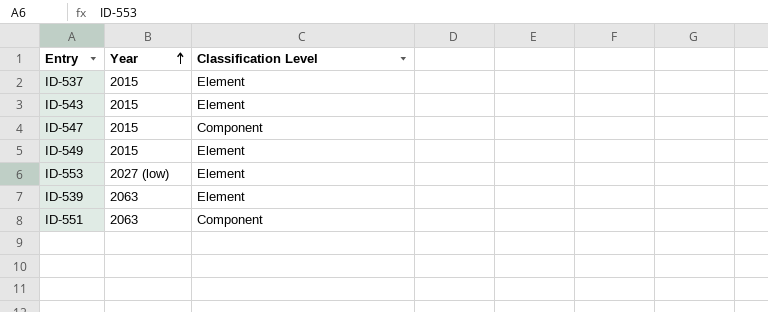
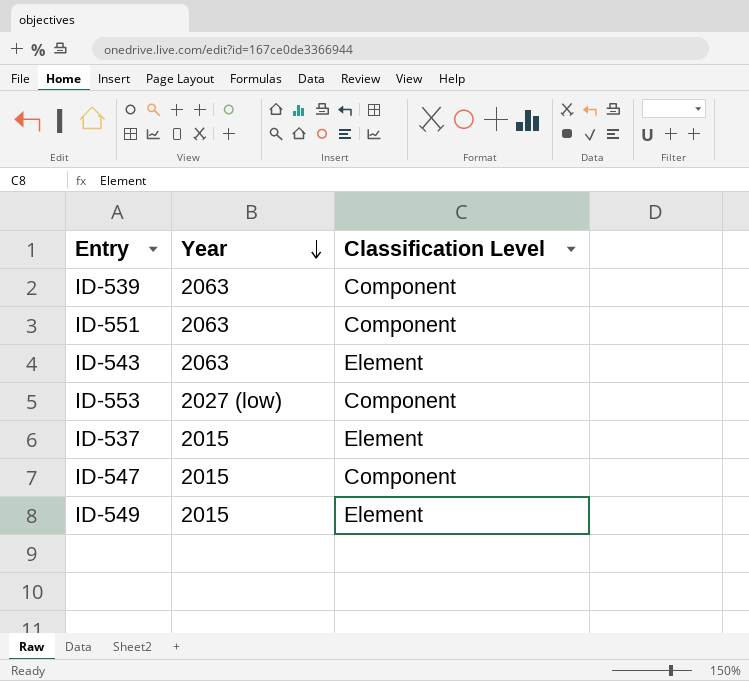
row order: Year ascending -> Year descending
ID-539 | Classification Level: Element -> Component
ID-543 | Year: 2015 -> 2063
ID-553 | Classification Level: Element -> Component

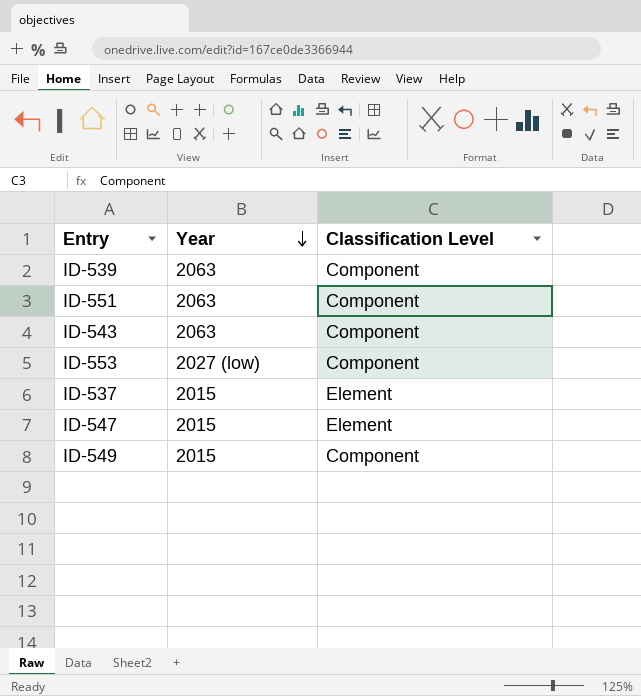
ID-543 | Classification Level: Element -> Component
ID-547 | Classification Level: Component -> Element
ID-549 | Classification Level: Element -> Component

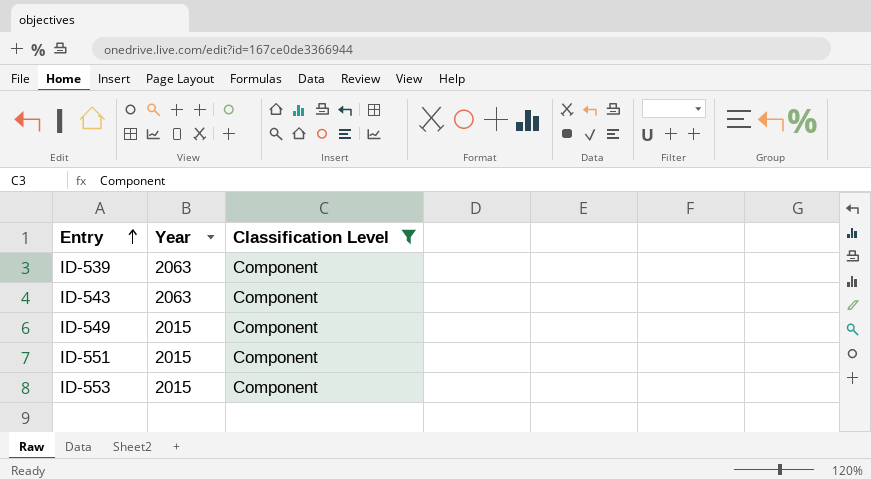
filter: none -> Classification Level = Component
row order: Year descending -> Entry ascending
ID-551 | Year: 2063 -> 2015
ID-553 | Year: 2027 (low) -> 2015

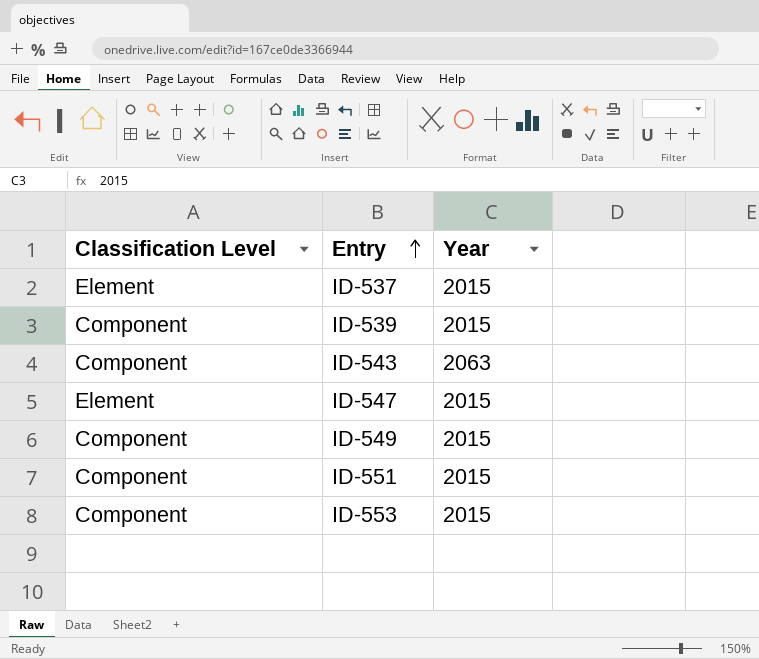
filter: Classification Level = Component -> none
column Classification Level | position: 3 -> 1
ID-539 | Year: 2063 -> 2015

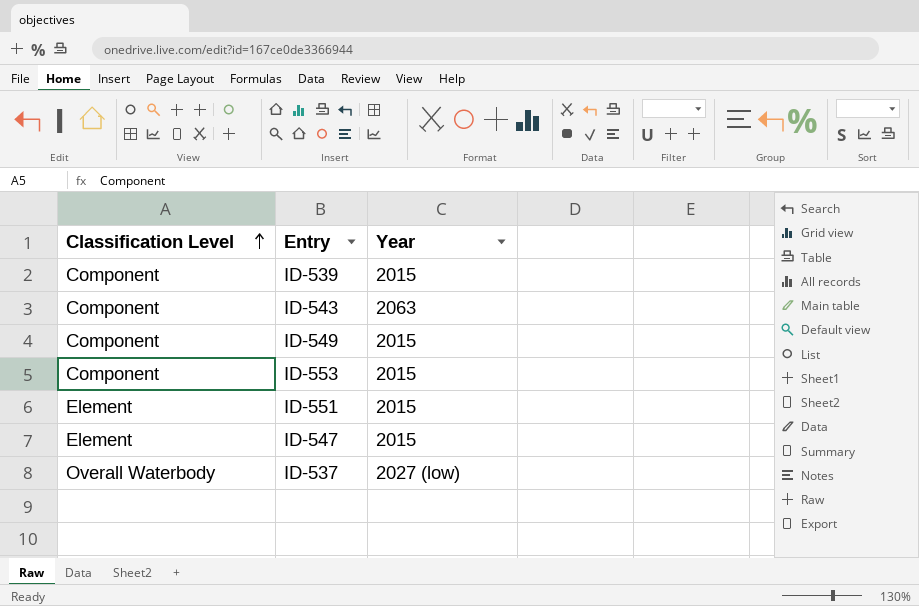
row order: Entry ascending -> Classification Level ascending
ID-551 | Classification Level: Component -> Element
ID-537 | Classification Level: Element -> Overall Waterbody
ID-537 | Year: 2015 -> 2027 (low)

